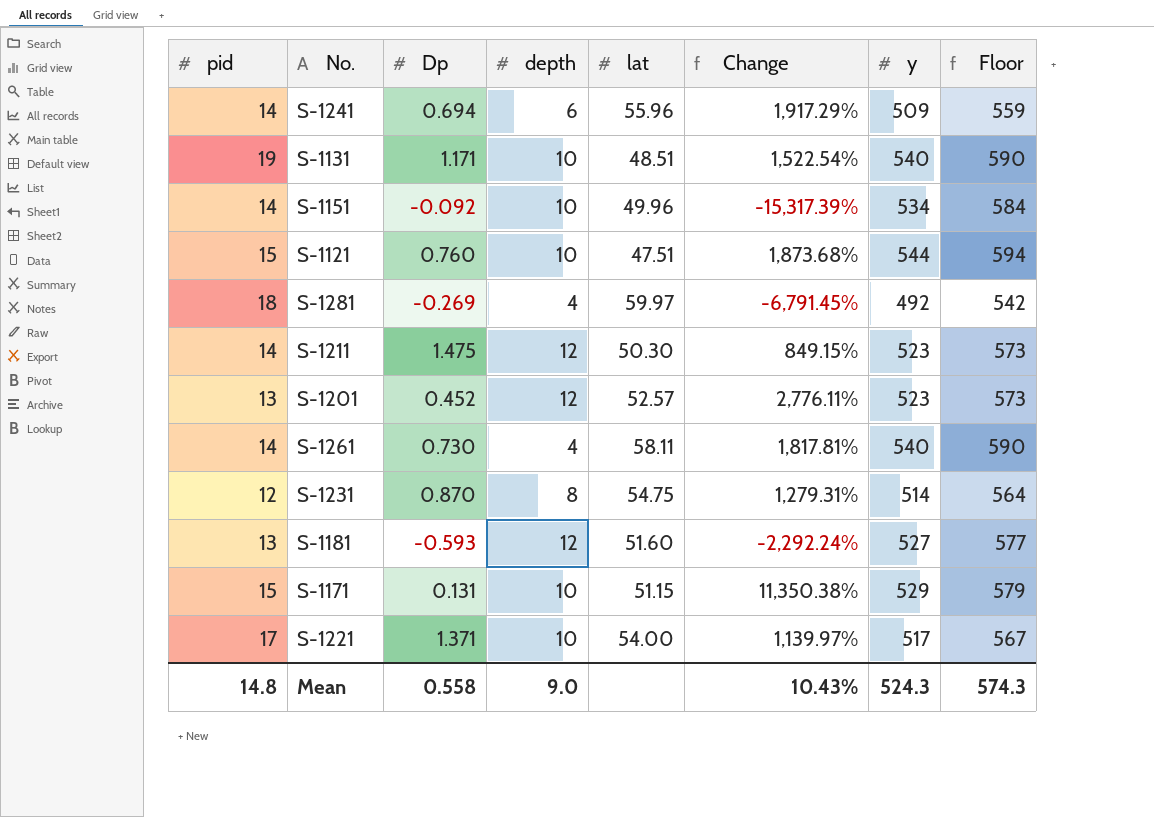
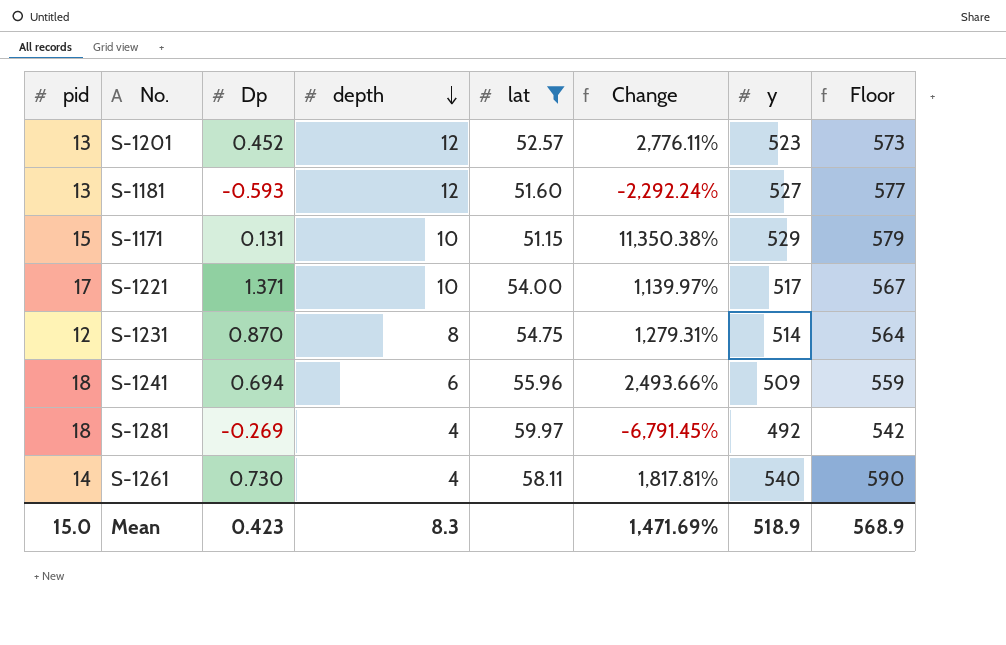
filter: none -> lat >= 51.15
row order: none -> depth descending
S-1241 | pid: 14 -> 18
S-1241 | Change: 1,917.29% -> 2,493.66%
Mean | pid: 14.8 -> 15.0
Mean | Dp: 0.558 -> 0.423
Mean | depth: 9.0 -> 8.3
Mean | Change: 10.43% -> 1,471.69%
Mean | y: 524.3 -> 518.9
Mean | Floor: 574.3 -> 568.9

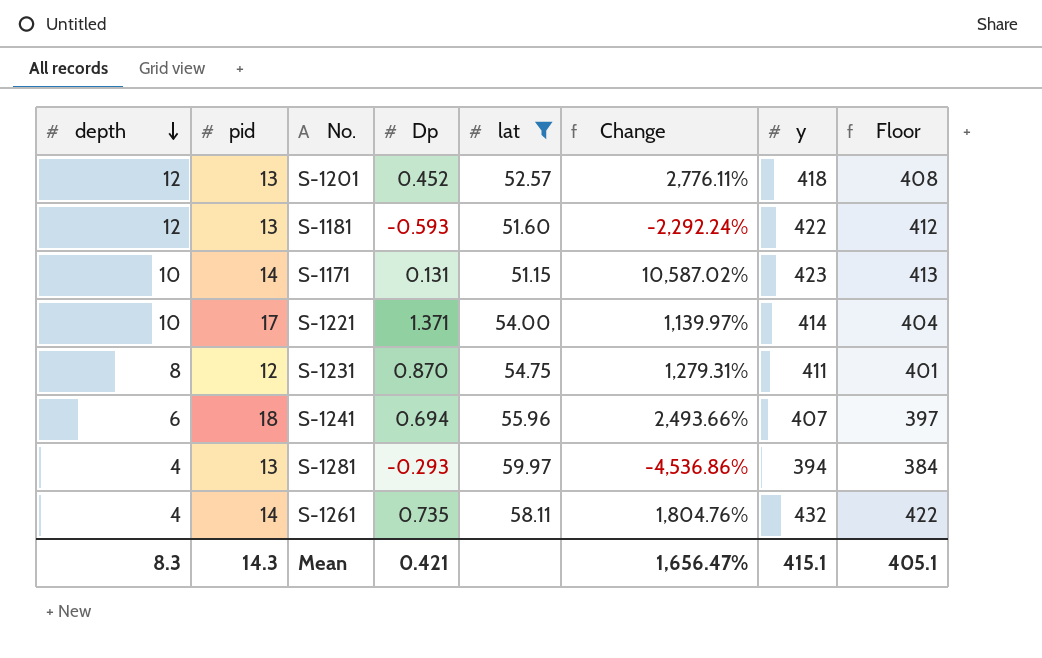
column depth | position: 4 -> 1
column Floor | formula: [y] + 50 -> [y] - 10
S-1201 | y: 523 -> 418
S-1181 | y: 527 -> 422
S-1171 | pid: 15 -> 14
S-1171 | Change: 11,350.38% -> 10,587.02%
S-1171 | y: 529 -> 423
S-1221 | y: 517 -> 414
S-1231 | y: 514 -> 411
S-1241 | y: 509 -> 407
S-1281 | pid: 18 -> 13
S-1281 | Dp: -0.269 -> -0.293
S-1281 | Change: -6,791.45% -> -4,536.86%
S-1281 | y: 492 -> 394
S-1261 | Dp: 0.730 -> 0.735
S-1261 | Change: 1,817.81% -> 1,804.76%
S-1261 | y: 540 -> 432
Mean | pid: 15.0 -> 14.3
Mean | Dp: 0.423 -> 0.421
Mean | Change: 1,471.69% -> 1,656.47%
Mean | y: 518.9 -> 415.1
Mean | Floor: 568.9 -> 405.1

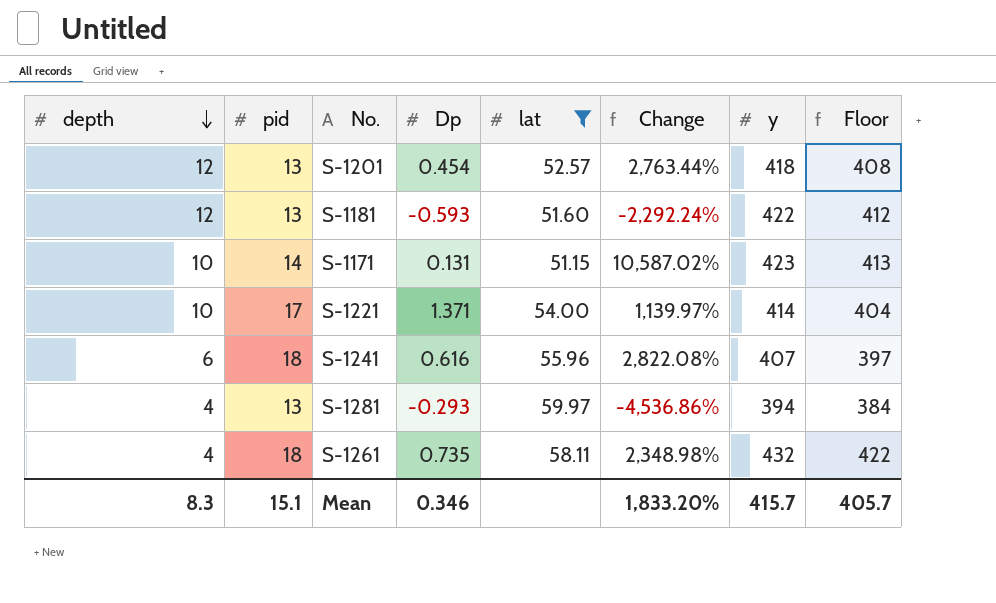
row S-1231: 8 | 12 | 0.870 | 54.75 | 1,279.31% | 411 | 401 -> none
S-1201 | Dp: 0.452 -> 0.454
S-1201 | Change: 2,776.11% -> 2,763.44%
S-1241 | Dp: 0.694 -> 0.616
S-1241 | Change: 2,493.66% -> 2,822.08%
S-1261 | pid: 14 -> 18
S-1261 | Change: 1,804.76% -> 2,348.98%
Mean | pid: 14.3 -> 15.1
Mean | Dp: 0.421 -> 0.346
Mean | Change: 1,656.47% -> 1,833.20%
Mean | y: 415.1 -> 415.7
Mean | Floor: 405.1 -> 405.7

